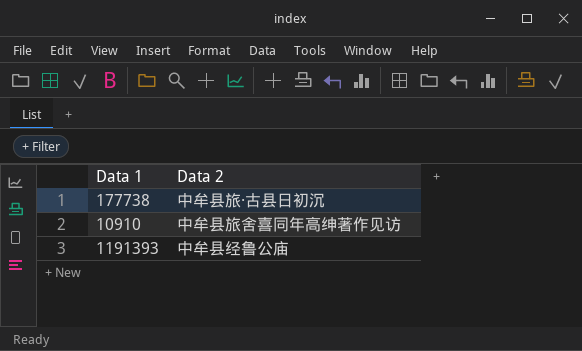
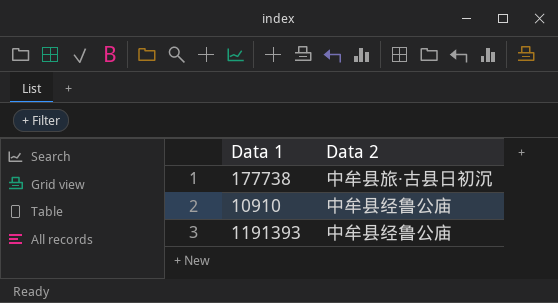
10910 | Data 2: 中牟县旅舍喜同年高绅著作见访 -> 中牟县经鲁公庙

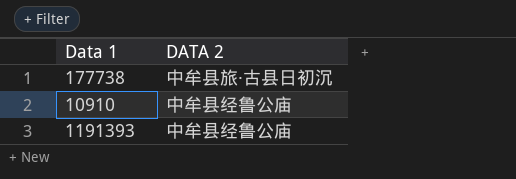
column name: Data 2 -> DATA 2

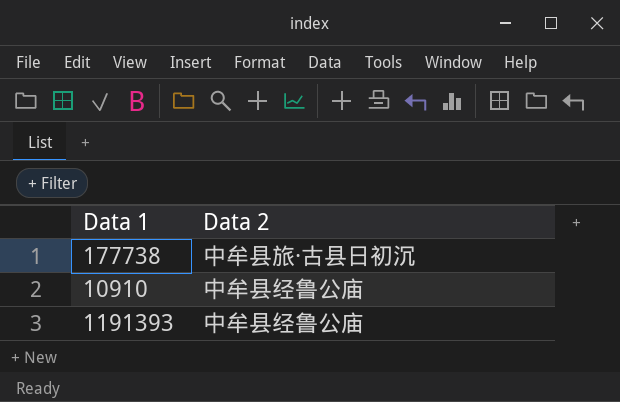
column name: DATA 2 -> Data 2

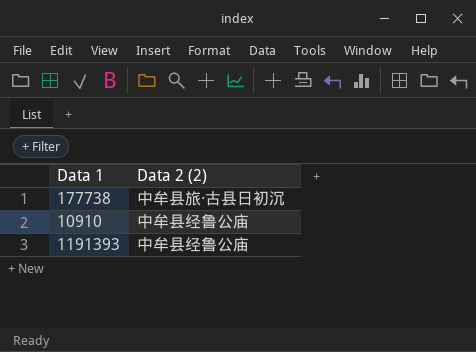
column name: Data 2 -> Data 2 (2)

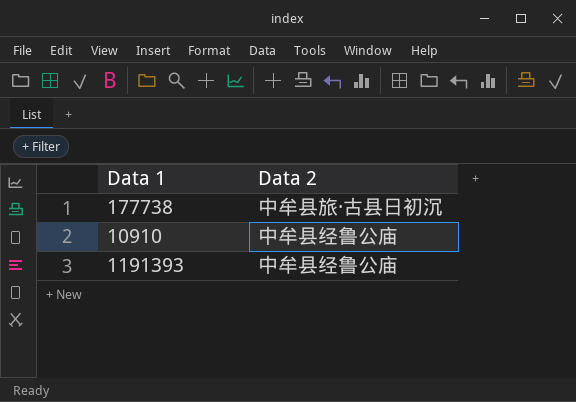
column name: Data 2 (2) -> Data 2

